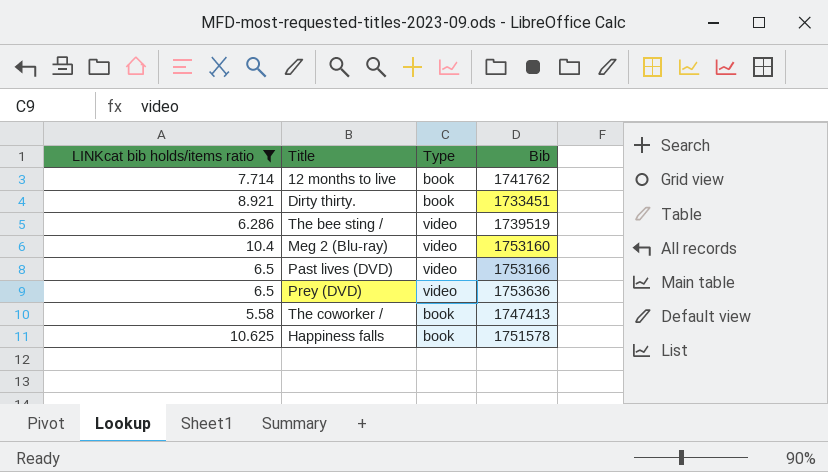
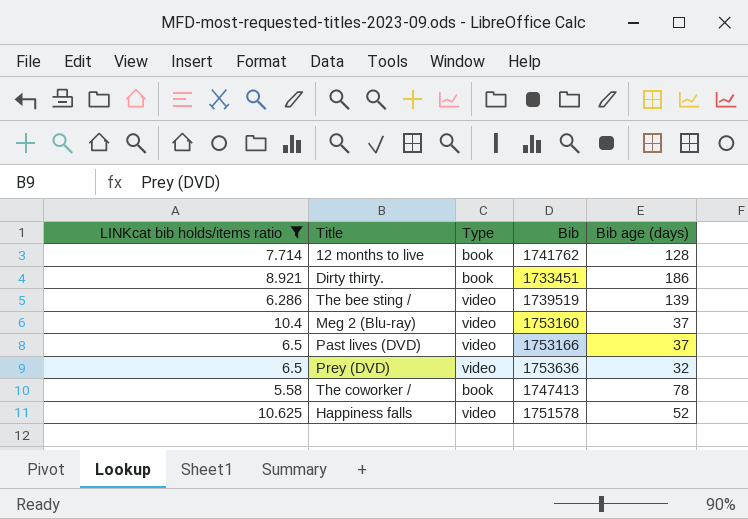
column Bib age (days) | position: none -> 5
Happiness falls | Type: book -> video

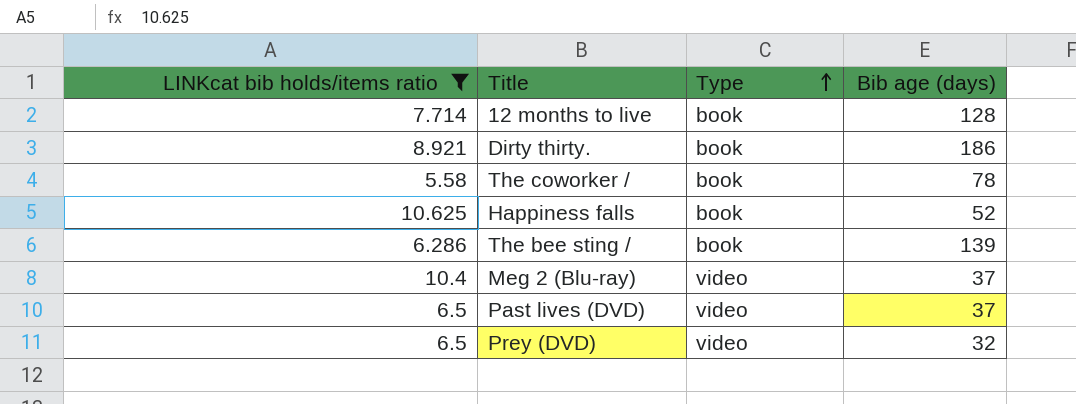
row order: none -> Type ascending
column Bib | position: 4 -> none
Happiness falls | Type: video -> book
The bee sting / | Type: video -> book

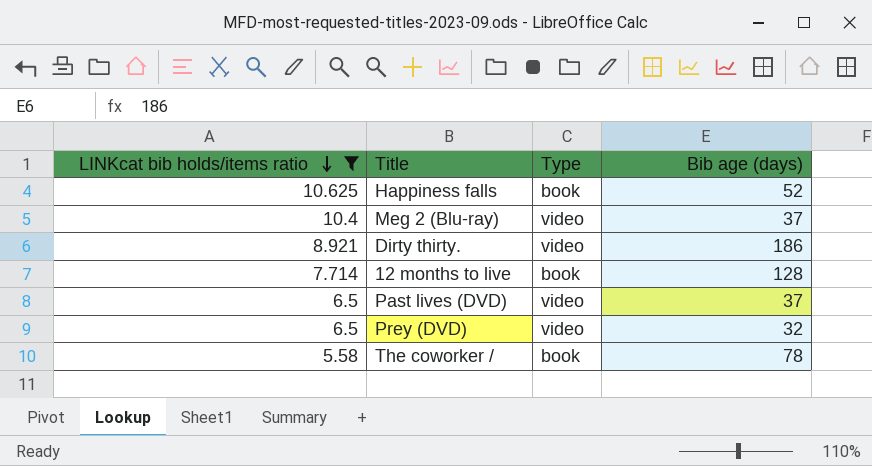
row order: Type ascending -> LINKcat bib holds/items ratio descending
row The bee sting /: 6.286 | book | 139 -> none
Dirty thirty. | Type: book -> video

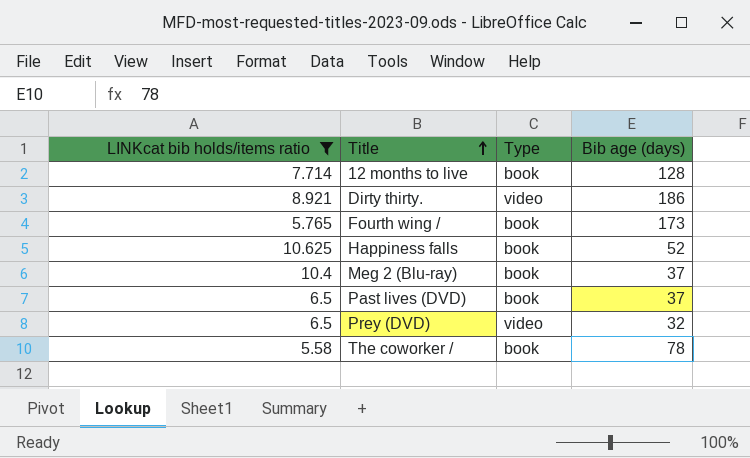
row order: LINKcat bib holds/items ratio descending -> Title ascending
row Fourth wing /: none -> 5.765 | book | 173
Meg 2 (Blu-ray) | Type: video -> book
Past lives (DVD) | Type: video -> book

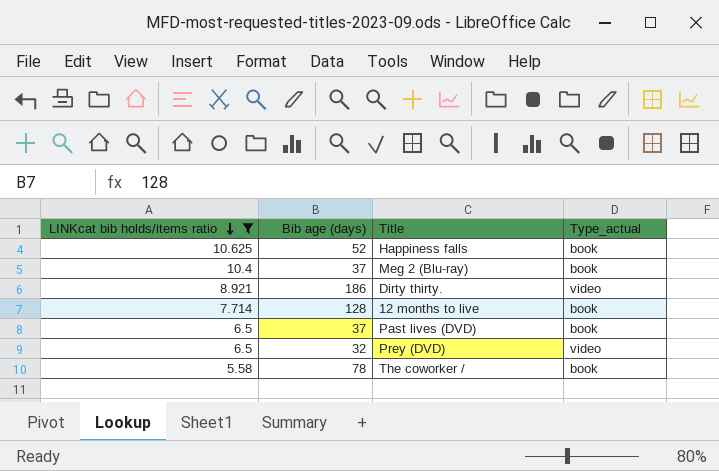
row order: Title ascending -> LINKcat bib holds/items ratio descending
column Bib age (days) | position: 4 -> 2
column name: Type -> Type_actual
row Fourth wing /: 5.765 | book | 173 -> none

